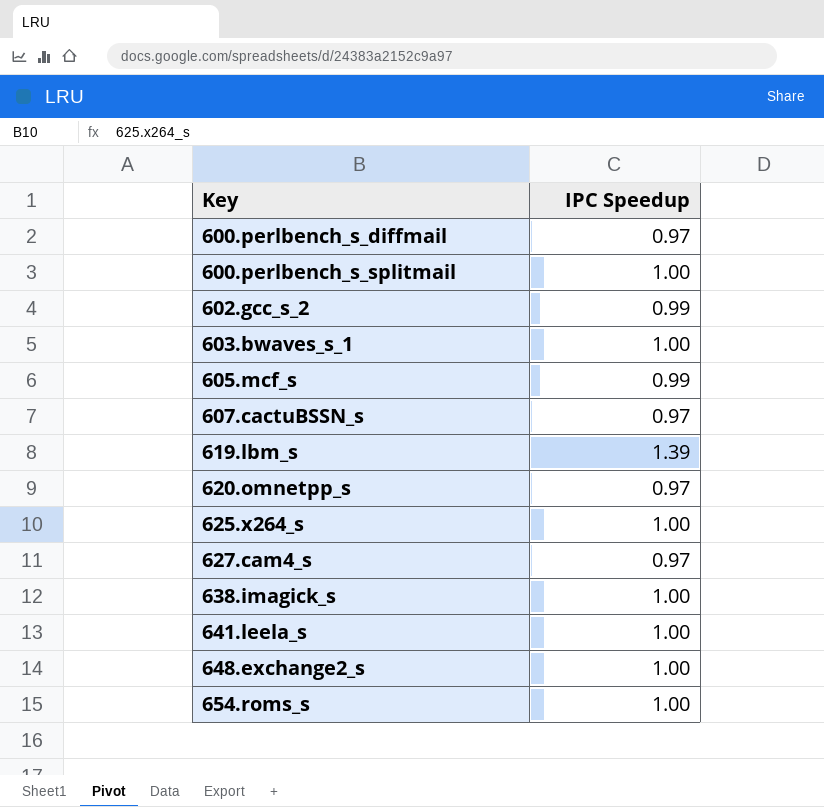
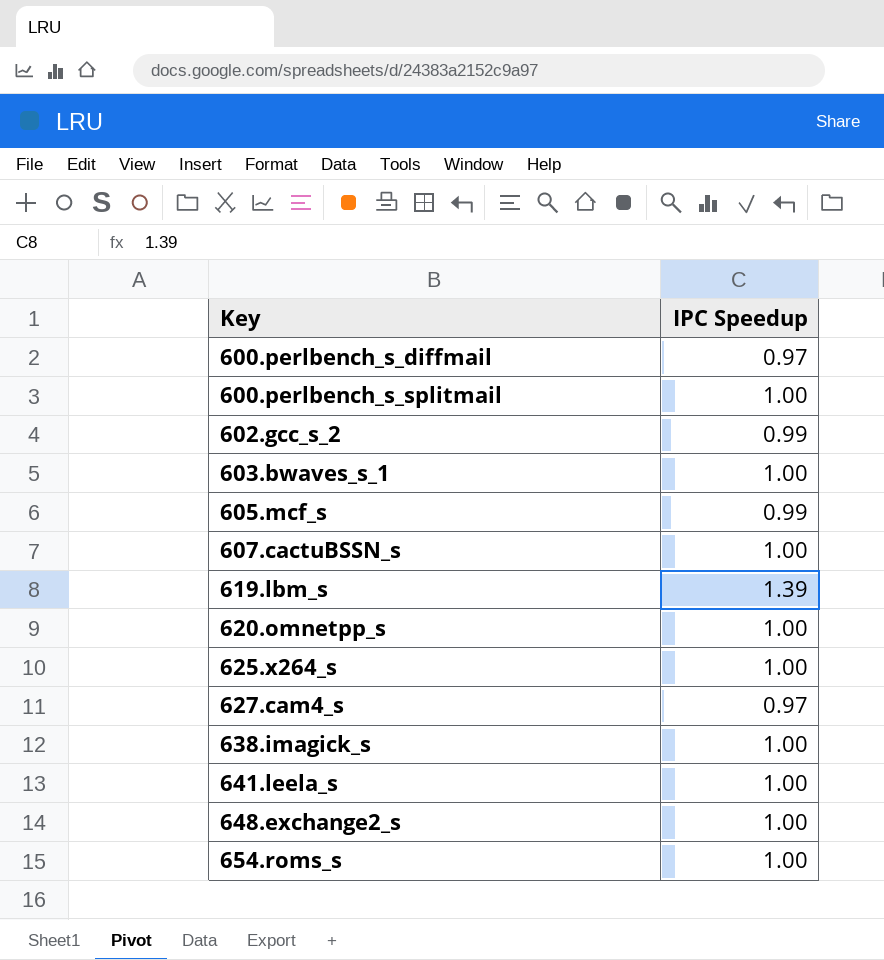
607.cactuBSSN_s | IPC Speedup: 0.97 -> 1.00
620.omnetpp_s | IPC Speedup: 0.97 -> 1.00

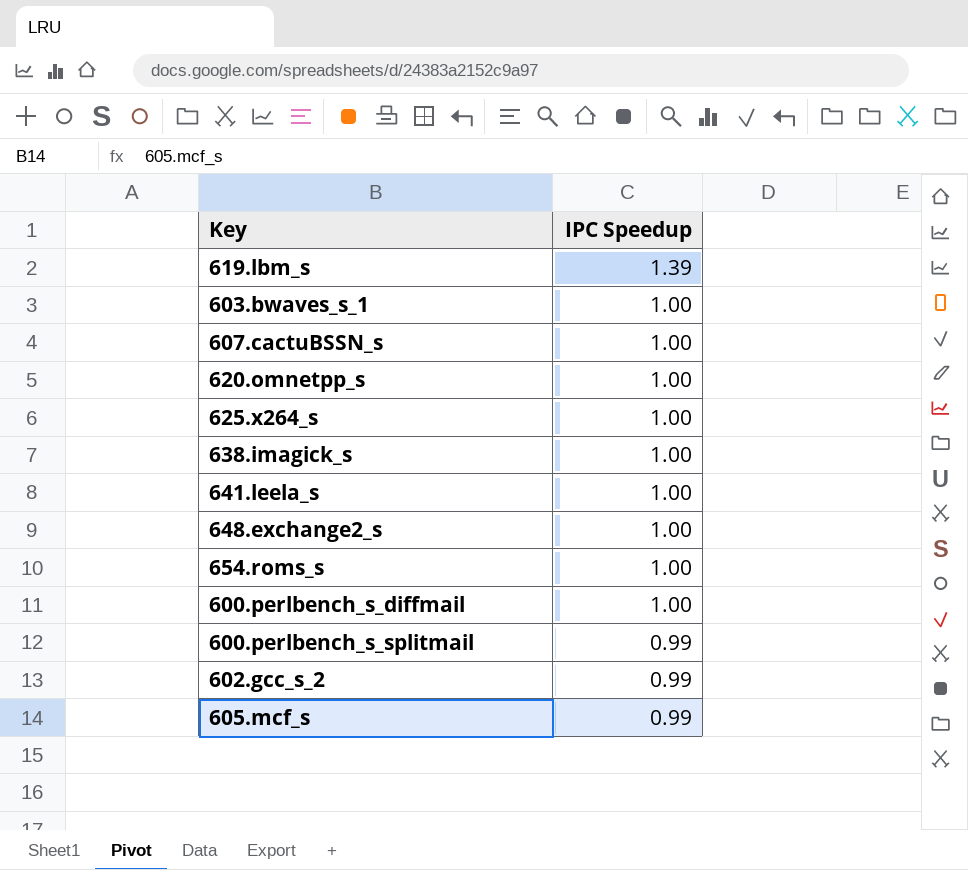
row order: Key ascending -> IPC Speedup descending
row 627.cam4_s: 0.97 -> none
600.perlbench_s_diffmail | IPC Speedup: 0.97 -> 1.00
600.perlbench_s_splitmail | IPC Speedup: 1.00 -> 0.99

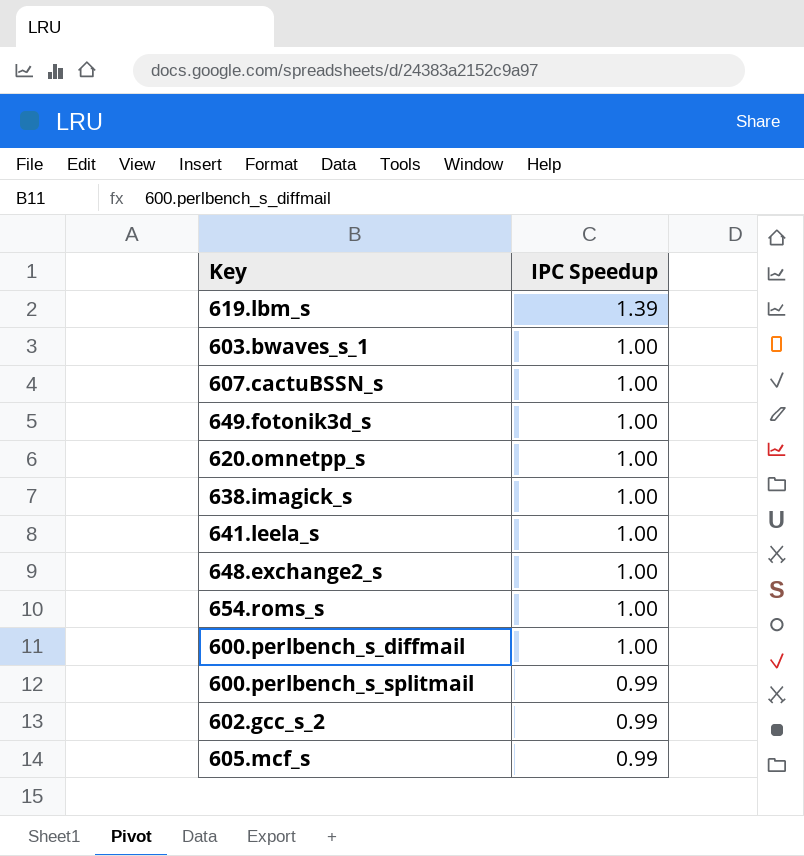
row 625.x264_s: 1.00 -> none
row 649.fotonik3d_s: none -> 1.00

